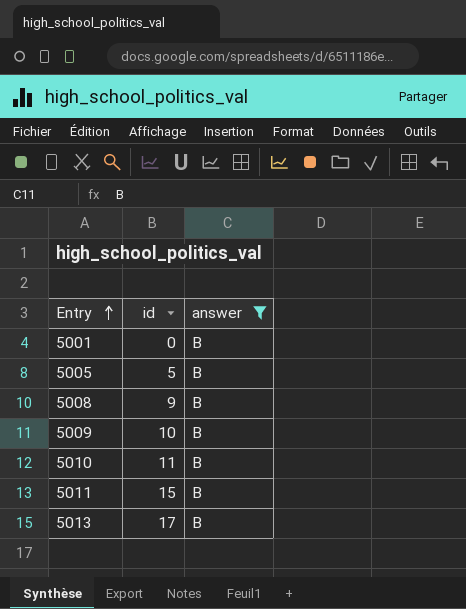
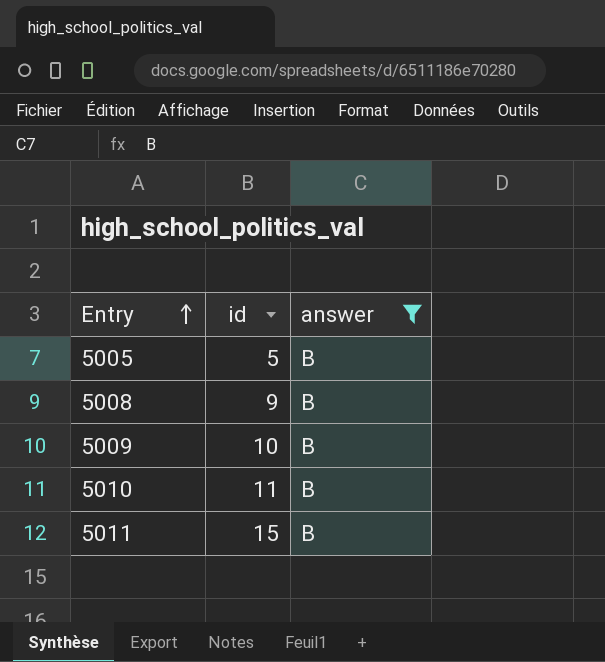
row 5001: 0 | B -> none
row 5013: 17 | B -> none

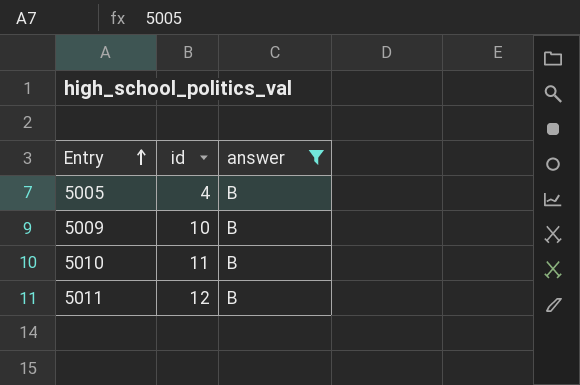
row 5008: 9 | B -> none
5005 | id: 5 -> 4
5011 | id: 15 -> 12

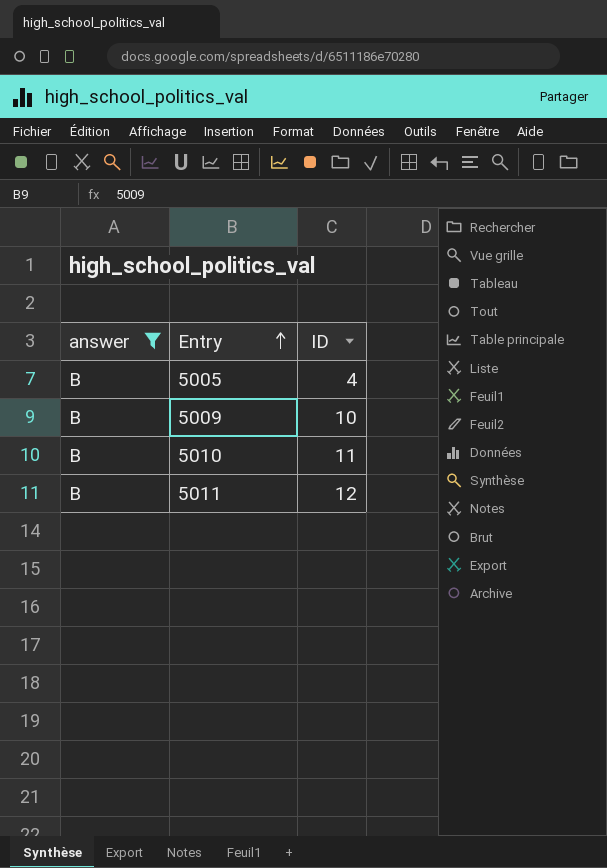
column answer | position: 3 -> 1
column name: id -> ID

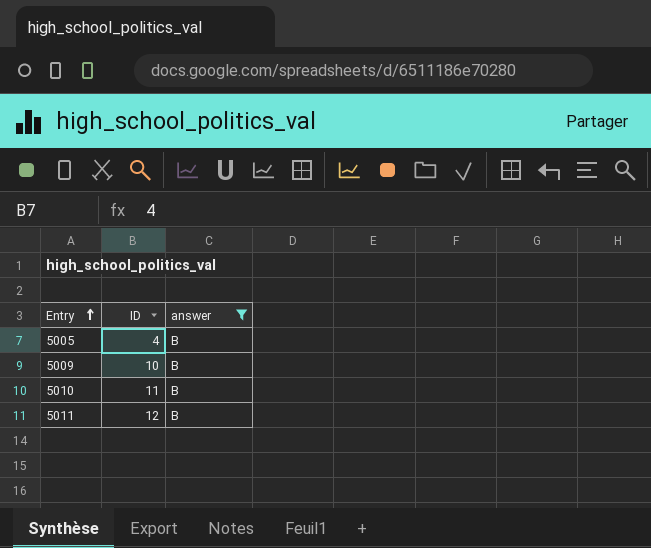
column answer | position: 1 -> 3

